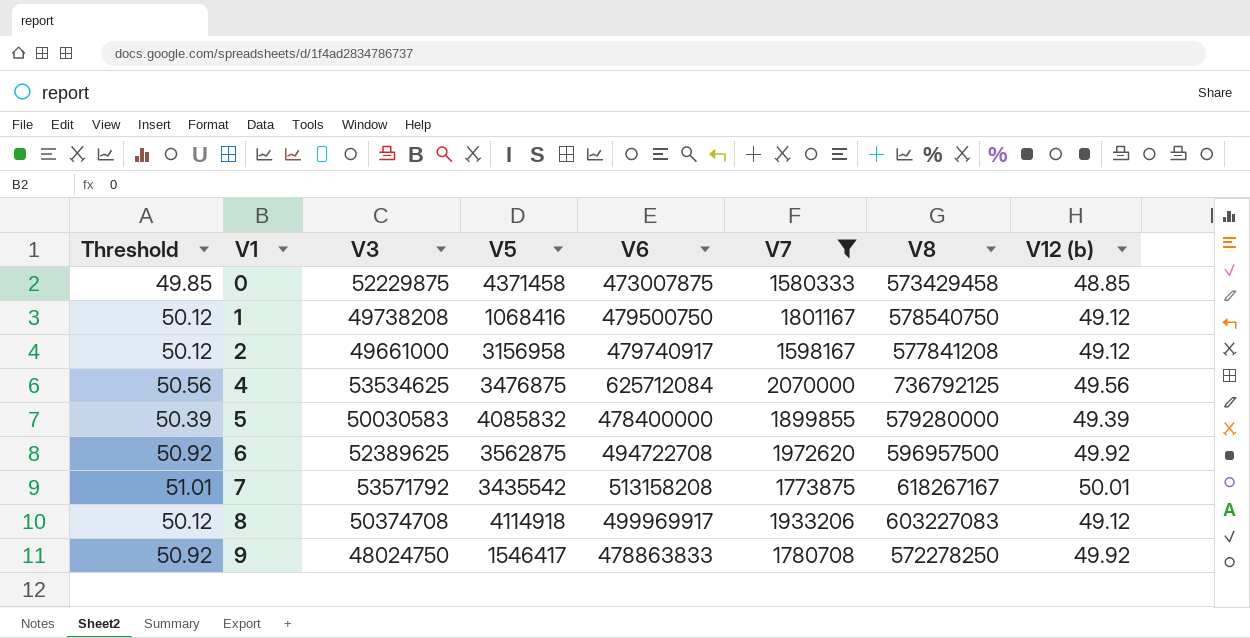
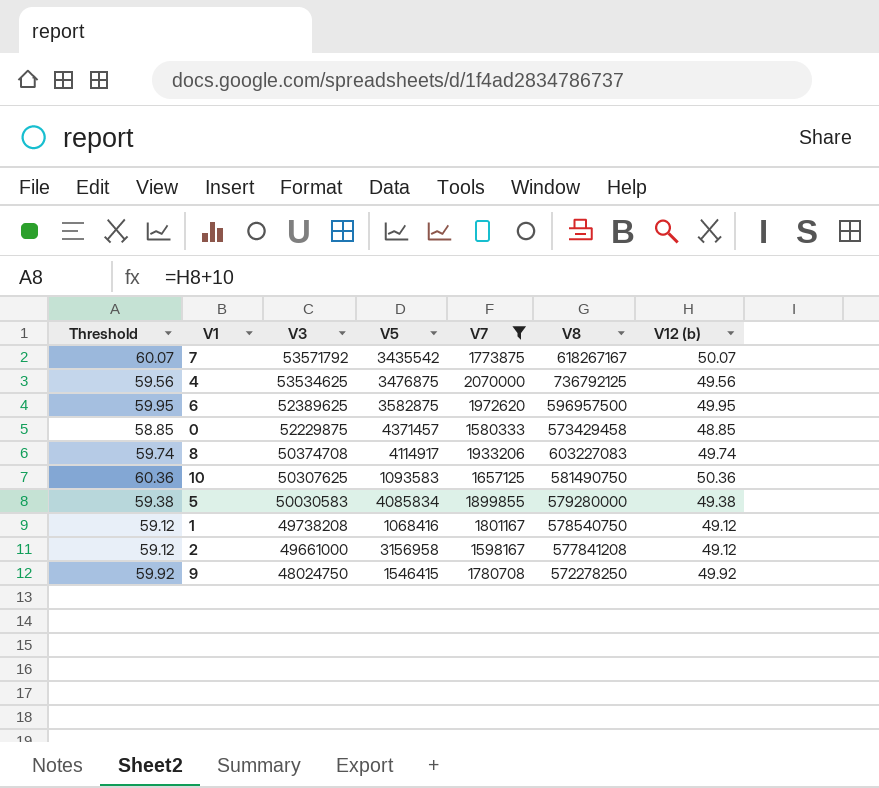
row order: V1 ascending -> V3 descending
column V6 | position: 5 -> none
column Threshold | formula: [V12 (b)] + 1 -> [V12 (b)] + 10
7 | V12 (b): 50.01 -> 50.07
6 | V5: 3562875 -> 3582875
6 | V12 (b): 49.92 -> 49.95
0 | V5: 4371458 -> 4371457
8 | V5: 4114918 -> 4114917
8 | V12 (b): 49.12 -> 49.74
row 10: none -> 60.36 | 50307625 | 1093583 | 1657125 | 581490750 | 50.36
5 | V5: 4085832 -> 4085834
5 | V12 (b): 49.39 -> 49.38
9 | V5: 1546417 -> 1546415

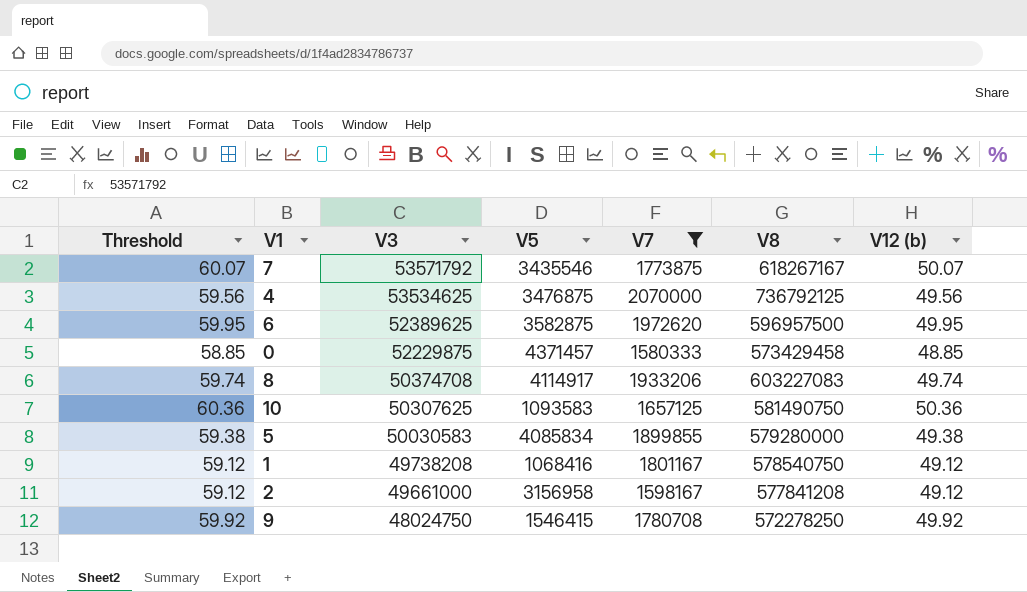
7 | V5: 3435542 -> 3435546

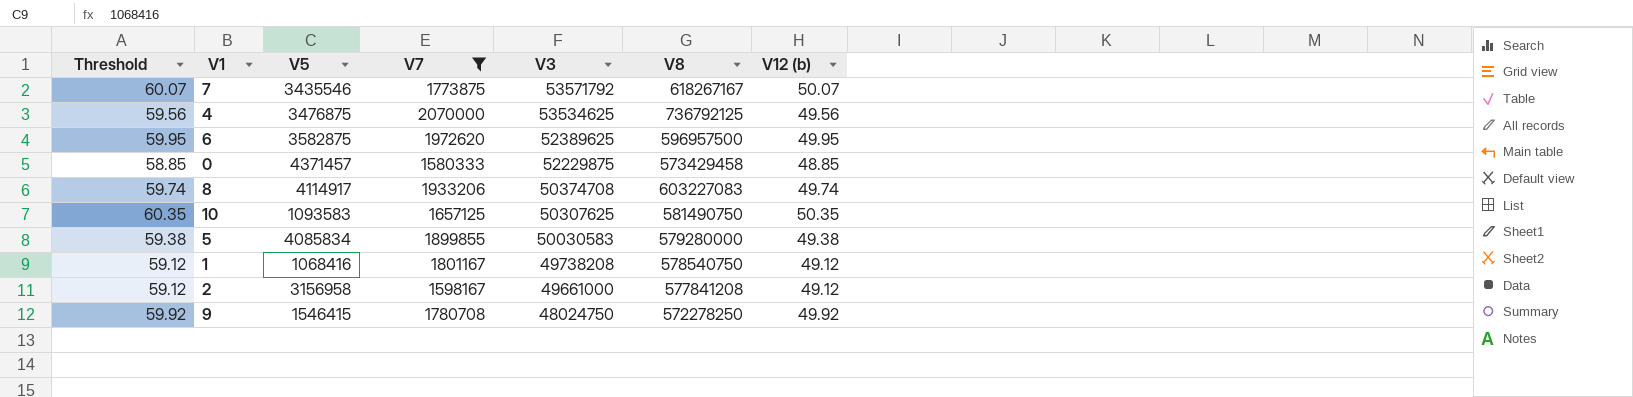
column V3 | position: 3 -> 5
10 | Threshold: 60.36 -> 60.35
10 | V12 (b): 50.36 -> 50.35

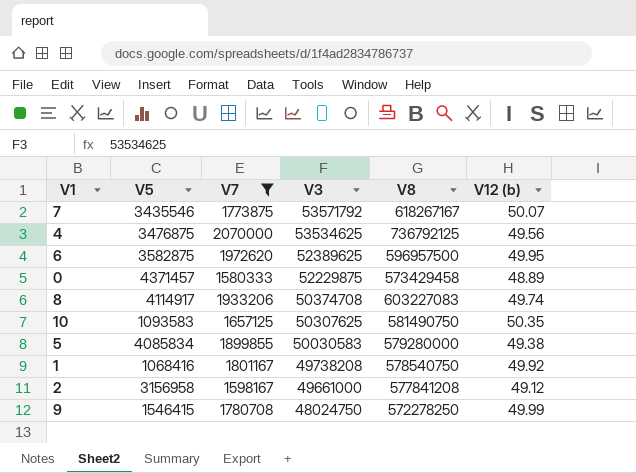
column Threshold | formula: [V12 (b)] + 10 -> none
0 | V12 (b): 48.85 -> 48.89
1 | V12 (b): 49.12 -> 49.92
9 | V12 (b): 49.92 -> 49.99

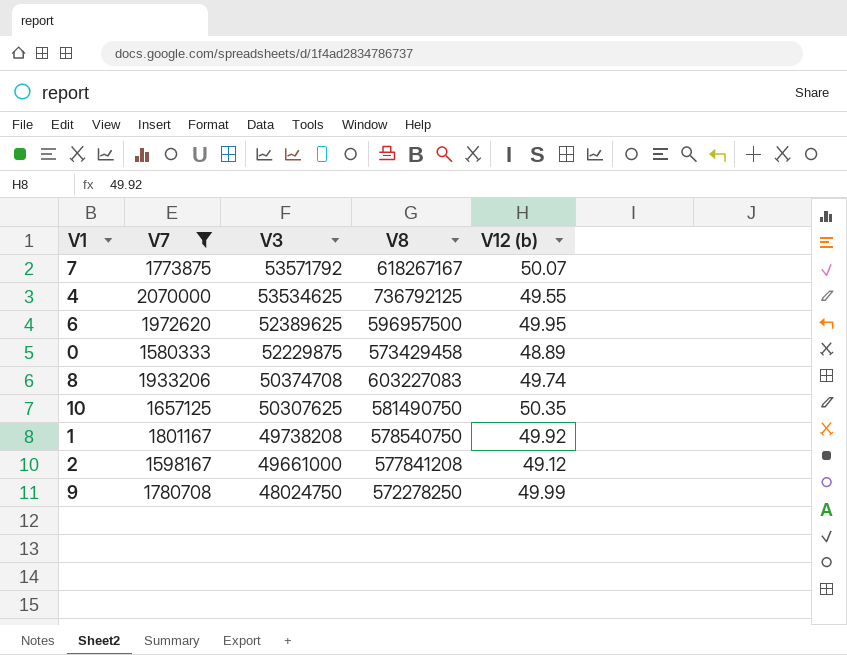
column V5 | position: 2 -> none
row 5: 4085834 | 1899855 | 50030583 | 579280000 | 49.38 -> none
4 | V12 (b): 49.56 -> 49.55

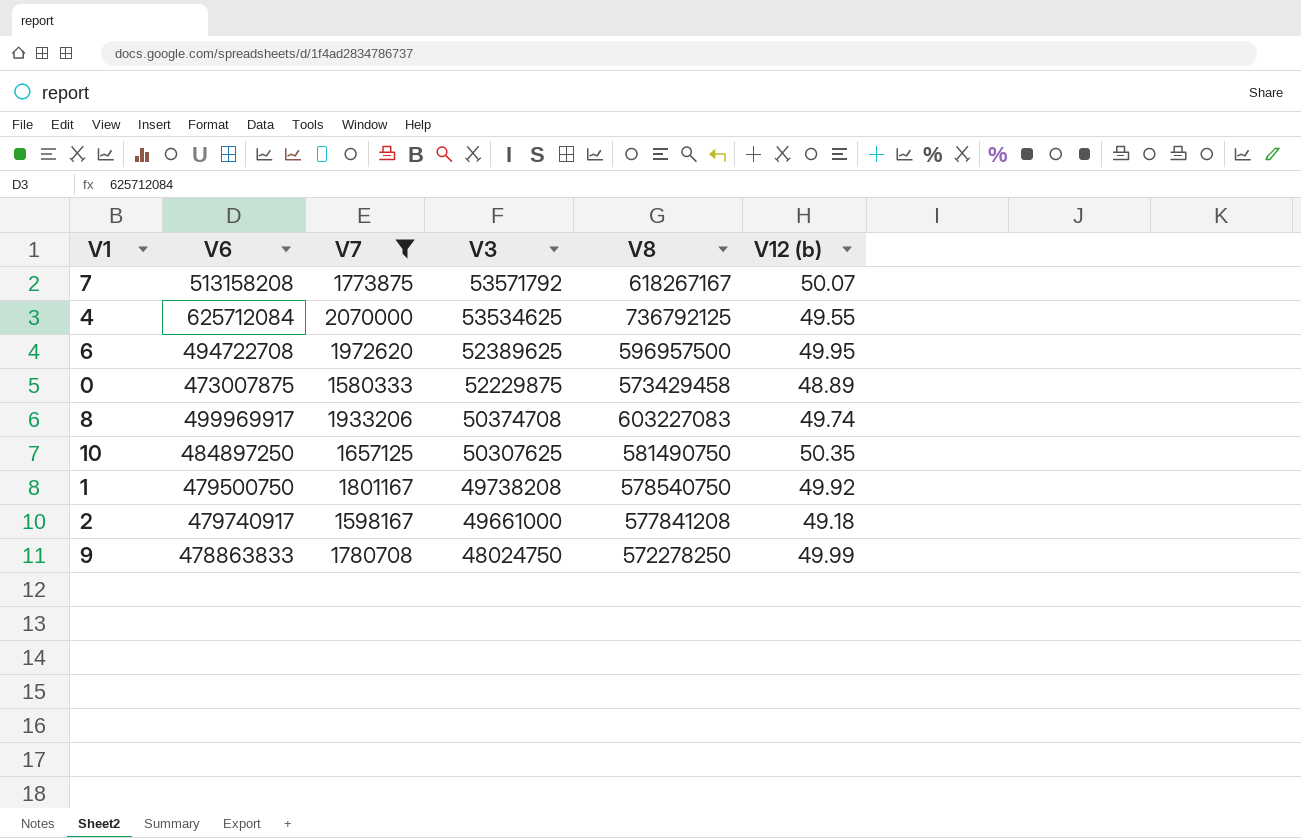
column V6 | position: none -> 2
2 | V12 (b): 49.12 -> 49.18

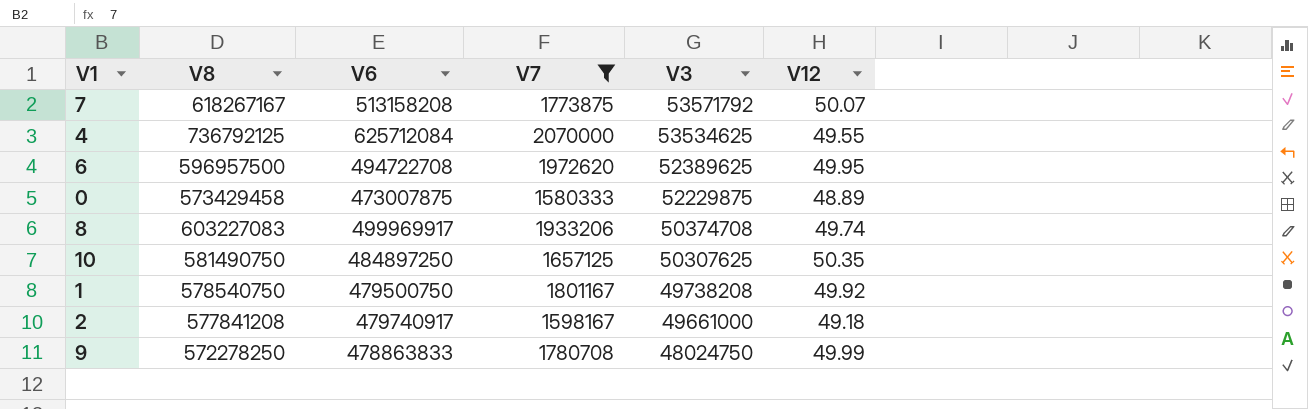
column V8 | position: 5 -> 2
column name: V12 (b) -> V12

